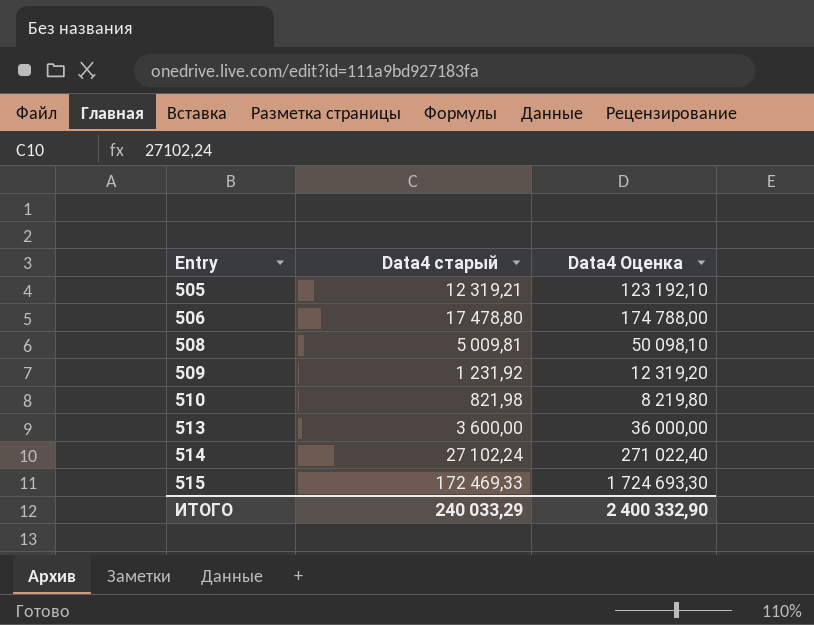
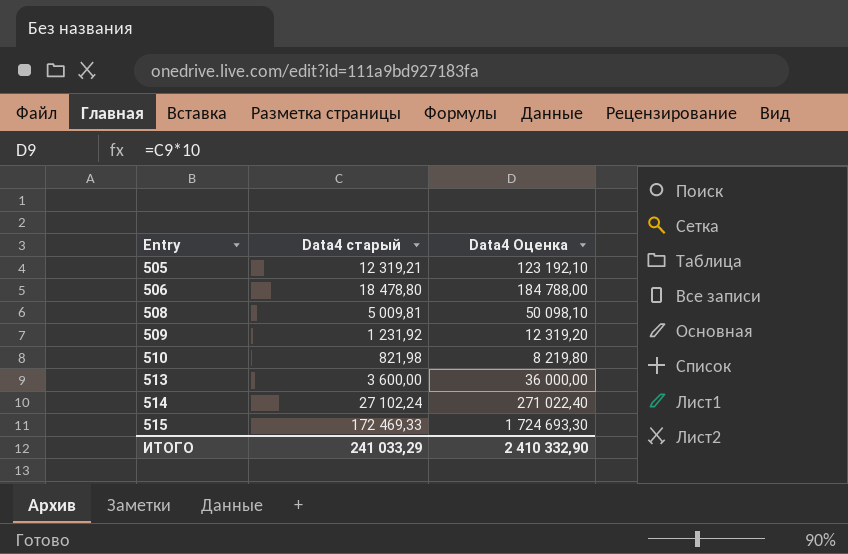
506 | Data4 старый: 17 478,80 -> 18 478,80
506 | Data4 Оценка: 174 788,00 -> 184 788,00
ИТОГО | Data4 старый: 240 033,29 -> 241 033,29
ИТОГО | Data4 Оценка: 2 400 332,90 -> 2 410 332,90

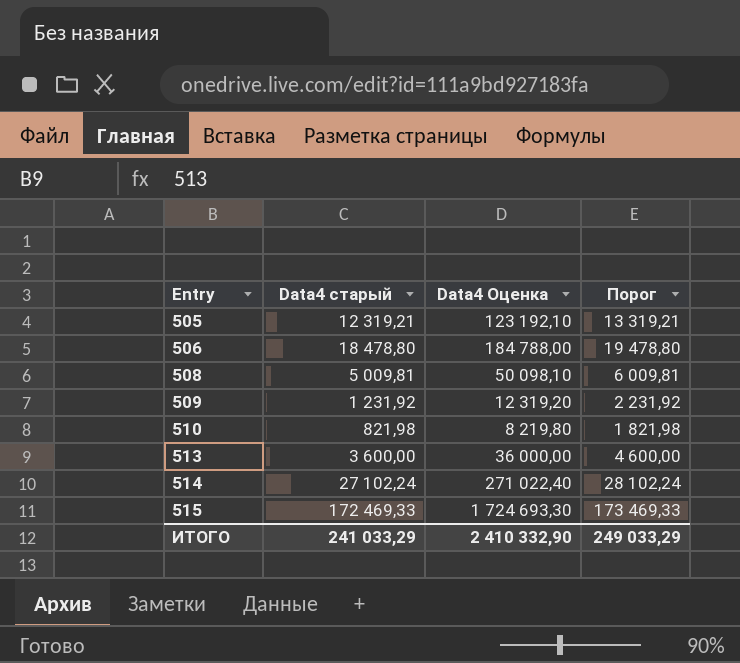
column Порог | formula: none -> [Data4 старый] + 1000

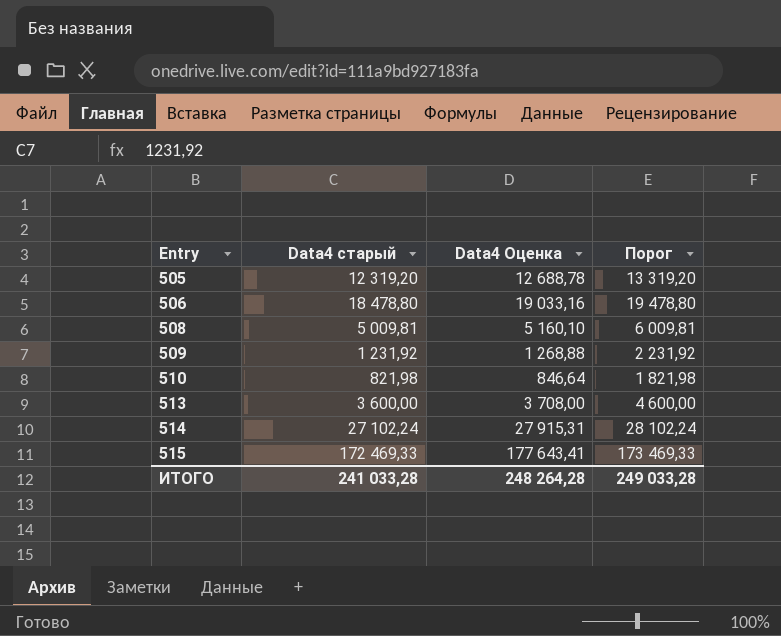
column Data4 Оценка | formula: [Data4 старый] * 10 -> [Data4 старый] * 1,03
505 | Data4 старый: 12 319,21 -> 12 319,20
505 | Порог: 13 319,21 -> 13 319,20
ИТОГО | Data4 старый: 241 033,29 -> 241 033,28
ИТОГО | Data4 Оценка: 2 410 332,90 -> 248 264,28
ИТОГО | Порог: 249 033,29 -> 249 033,28

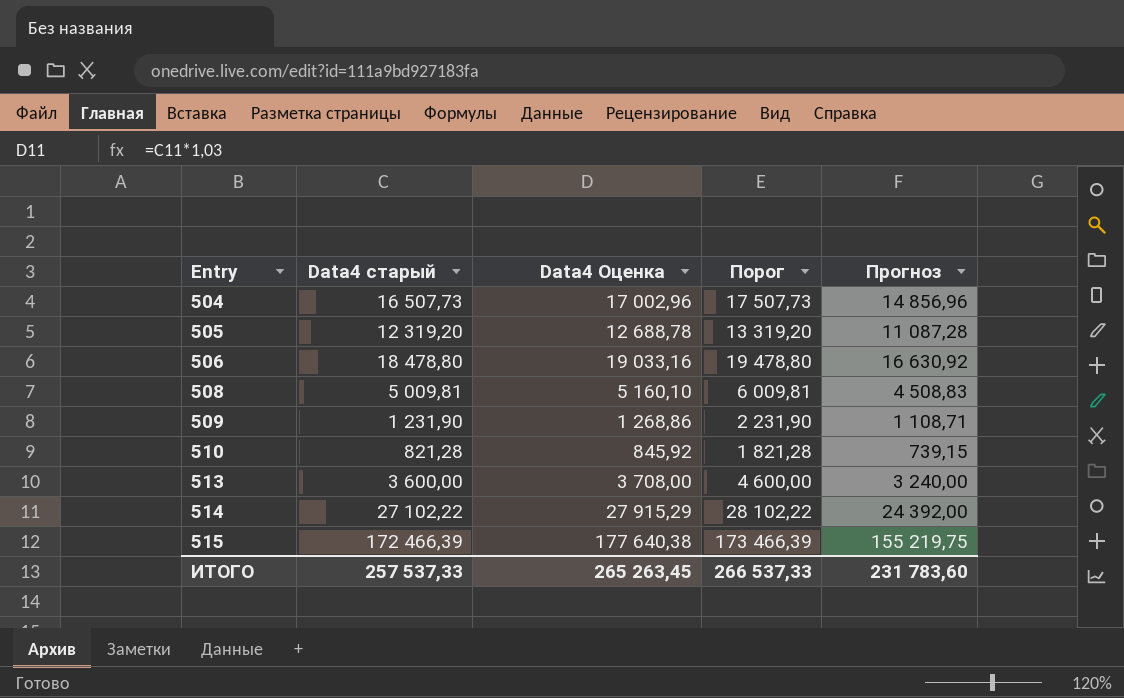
column Прогноз | formula: none -> [Data4 старый] * 0,9
row 504: none -> 16 507,73 | 17 002,96 | 17 507,73 | 14 856,96
509 | Data4 старый: 1 231,92 -> 1 231,90
509 | Data4 Оценка: 1 268,88 -> 1 268,86
509 | Порог: 2 231,92 -> 2 231,90
510 | Data4 старый: 821,98 -> 821,28
510 | Data4 Оценка: 846,64 -> 845,92
510 | Порог: 1 821,98 -> 1 821,28
514 | Data4 старый: 27 102,24 -> 27 102,22
514 | Data4 Оценка: 27 915,31 -> 27 915,29
514 | Порог: 28 102,24 -> 28 102,22
515 | Data4 старый: 172 469,33 -> 172 466,39
515 | Data4 Оценка: 177 643,41 -> 177 640,38
515 | Порог: 173 469,33 -> 173 466,39
ИТОГО | Data4 старый: 241 033,28 -> 257 537,33
ИТОГО | Data4 Оценка: 248 264,28 -> 265 263,45
ИТОГО | Порог: 249 033,28 -> 266 537,33

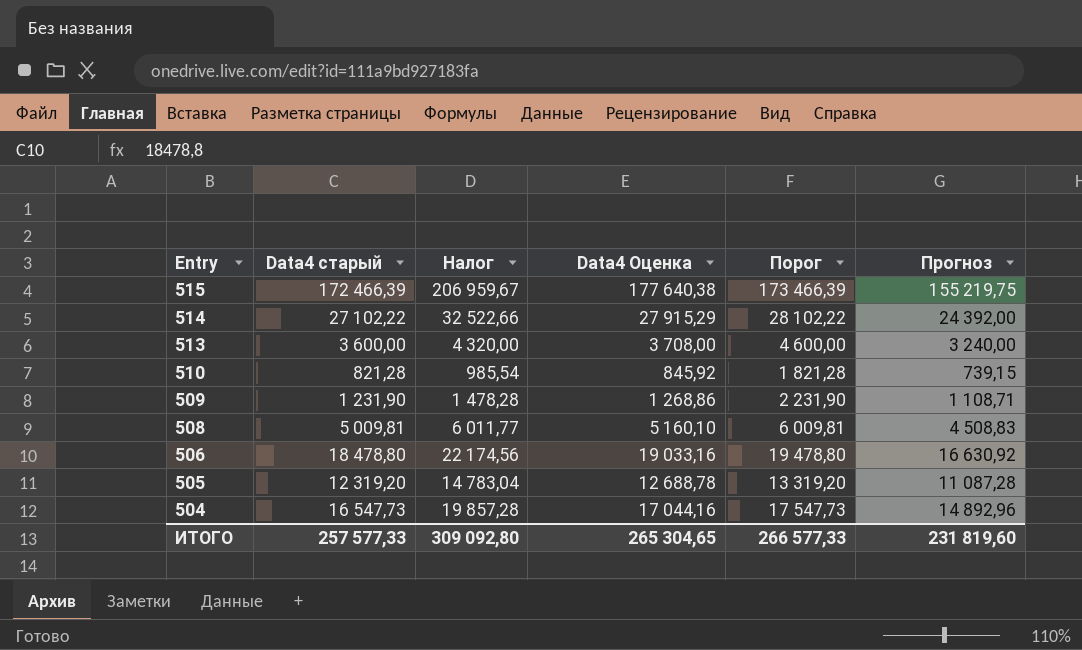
row order: Entry ascending -> Entry descending
column Налог | formula: none -> [Data4 старый] * 1,2
504 | Data4 старый: 16 507,73 -> 16 547,73
504 | Data4 Оценка: 17 002,96 -> 17 044,16
504 | Порог: 17 507,73 -> 17 547,73
504 | Прогноз: 14 856,96 -> 14 892,96
ИТОГО | Data4 старый: 257 537,33 -> 257 577,33
ИТОГО | Data4 Оценка: 265 263,45 -> 265 304,65
ИТОГО | Порог: 266 537,33 -> 266 577,33
ИТОГО | Прогноз: 231 783,60 -> 231 819,60

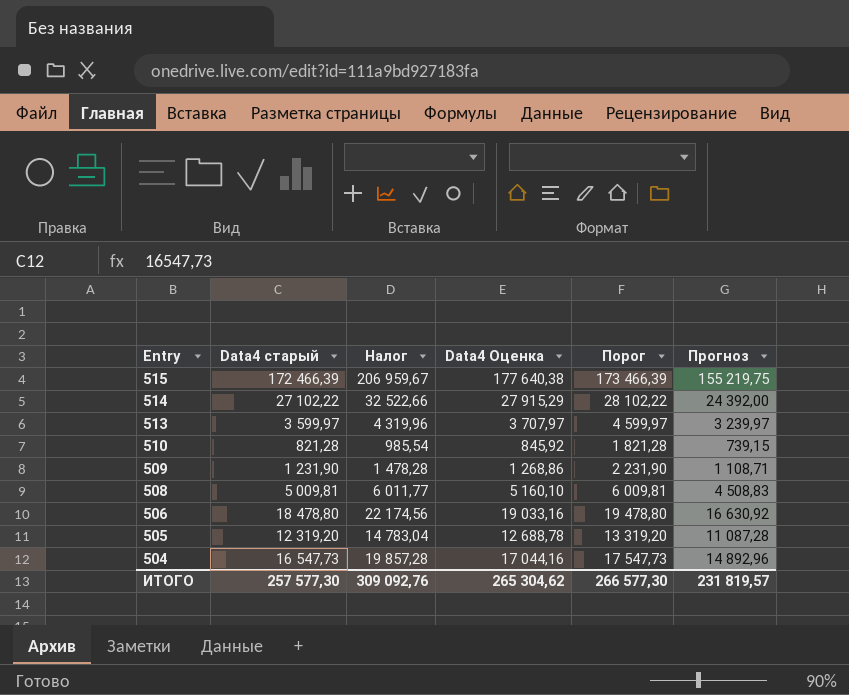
513 | Data4 старый: 3 600,00 -> 3 599,97
513 | Налог: 4 320,00 -> 4 319,96
513 | Data4 Оценка: 3 708,00 -> 3 707,97
513 | Порог: 4 600,00 -> 4 599,97
513 | Прогноз: 3 240,00 -> 3 239,97
ИТОГО | Data4 старый: 257 577,33 -> 257 577,30
ИТОГО | Налог: 309 092,80 -> 309 092,76
ИТОГО | Data4 Оценка: 265 304,65 -> 265 304,62
ИТОГО | Порог: 266 577,33 -> 266 577,30
ИТОГО | Прогноз: 231 819,60 -> 231 819,57

